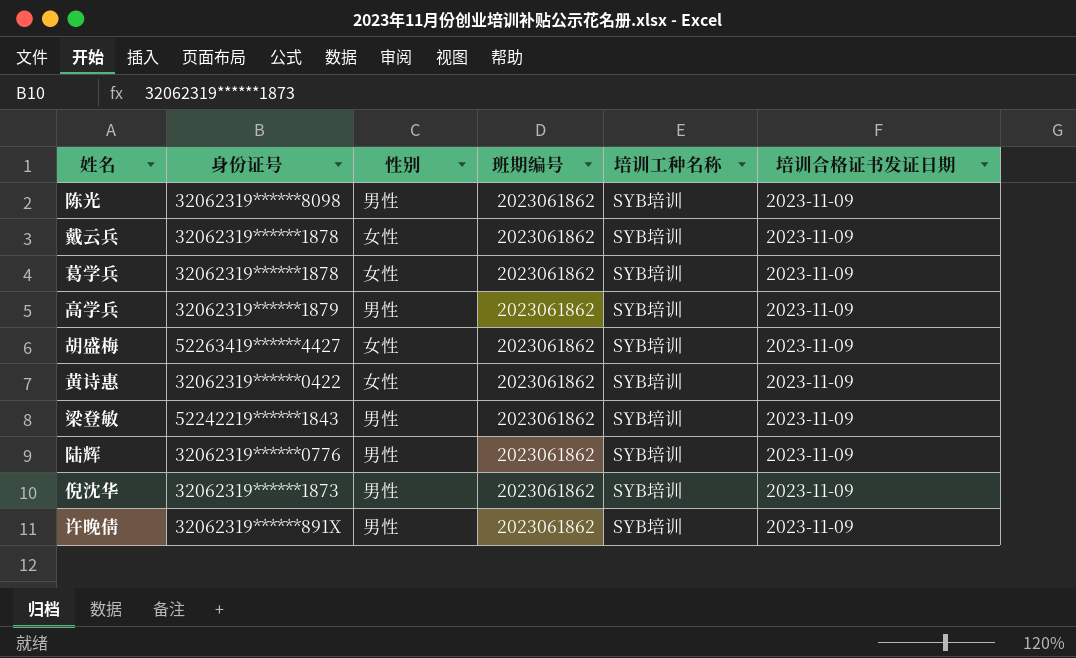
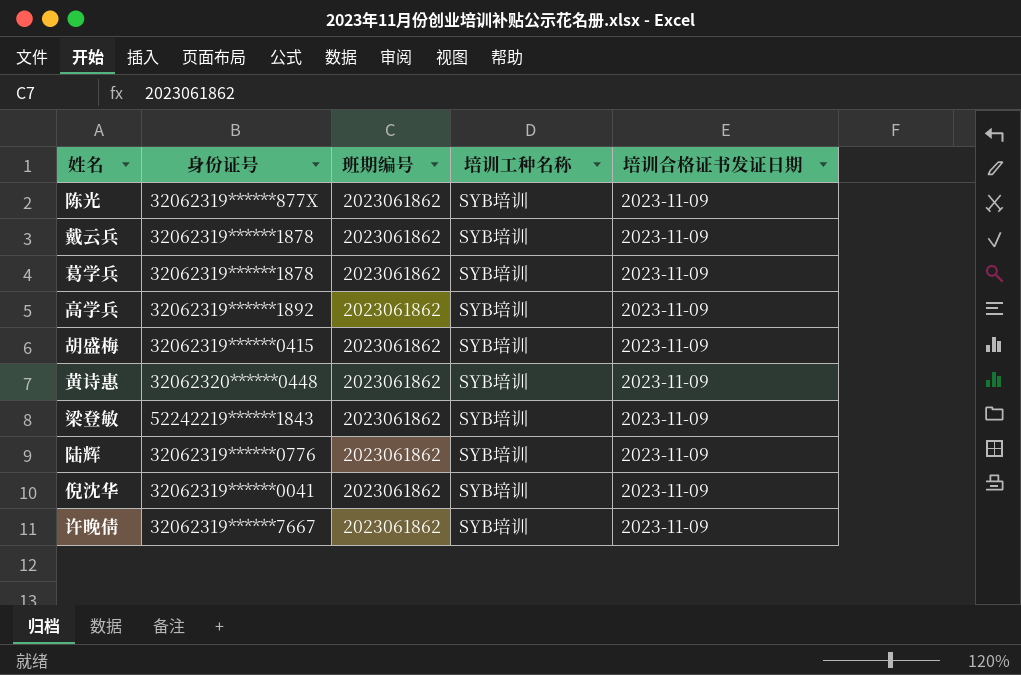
column 性别 | position: 3 -> none
陈光 | 身份证号: 32062319******8098 -> 32062319******877X
高学兵 | 身份证号: 32062319******1879 -> 32062319******1892
胡盛梅 | 身份证号: 52263419******4427 -> 32062319******0415
黄诗惠 | 身份证号: 32062319******0422 -> 32062320******0448
倪沈华 | 身份证号: 32062319******1873 -> 32062319******0041
许晚倩 | 身份证号: 32062319******891X -> 32062319******7667

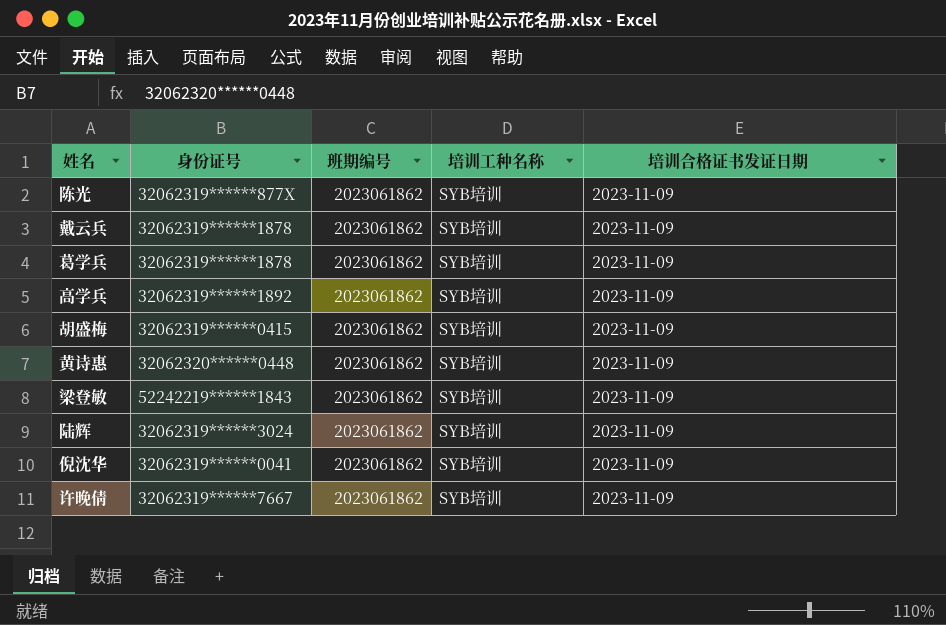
陆辉 | 身份证号: 32062319******0776 -> 32062319******3024

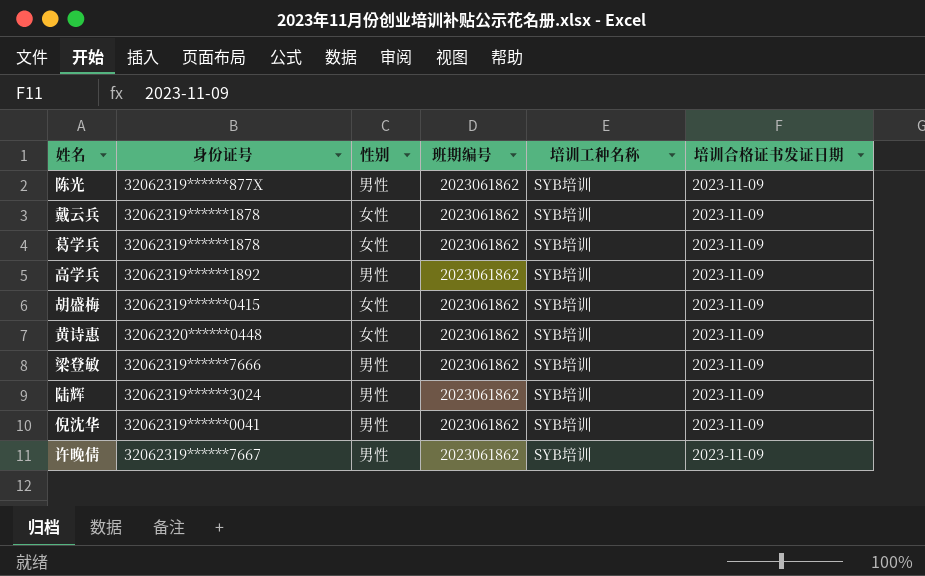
column 性别 | position: none -> 3
梁登敏 | 身份证号: 52242219******1843 -> 32062319******7666

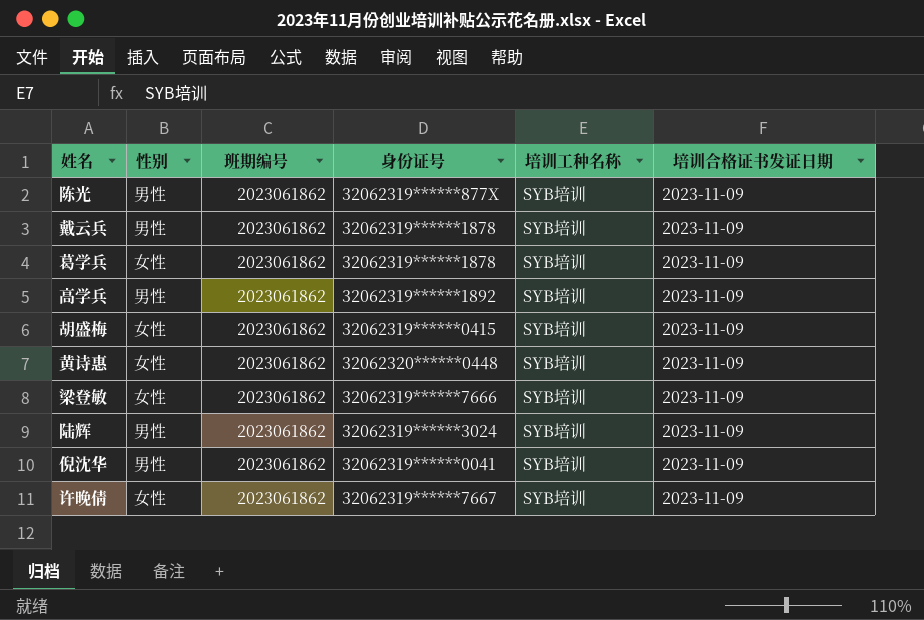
column 身份证号 | position: 2 -> 4
戴云兵 | 性别: 女性 -> 男性
梁登敏 | 性别: 男性 -> 女性
许晚倩 | 性别: 男性 -> 女性

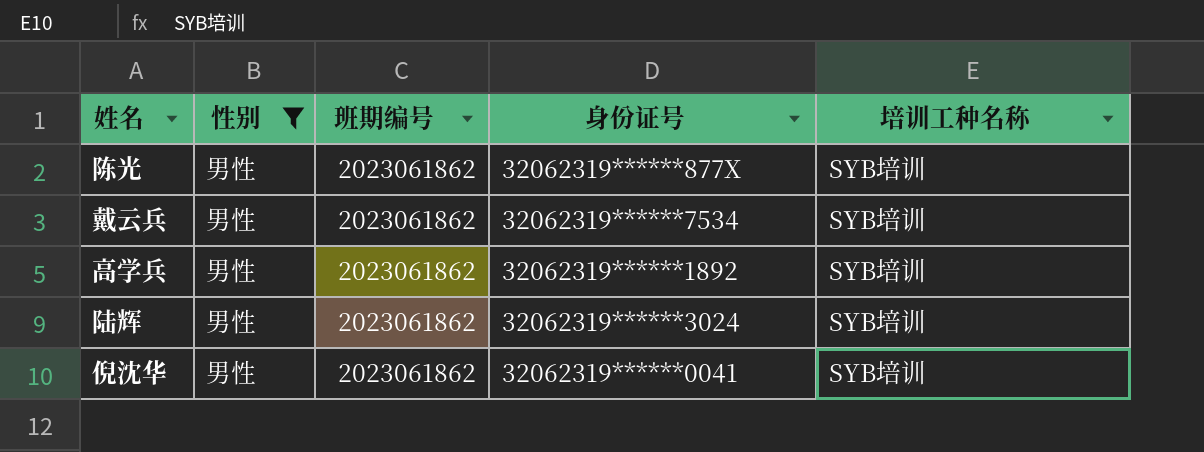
filter: none -> 性别 = 男性
column 培训合格证书发证日期 | position: 6 -> none
戴云兵 | 身份证号: 32062319******1878 -> 32062319******7534

